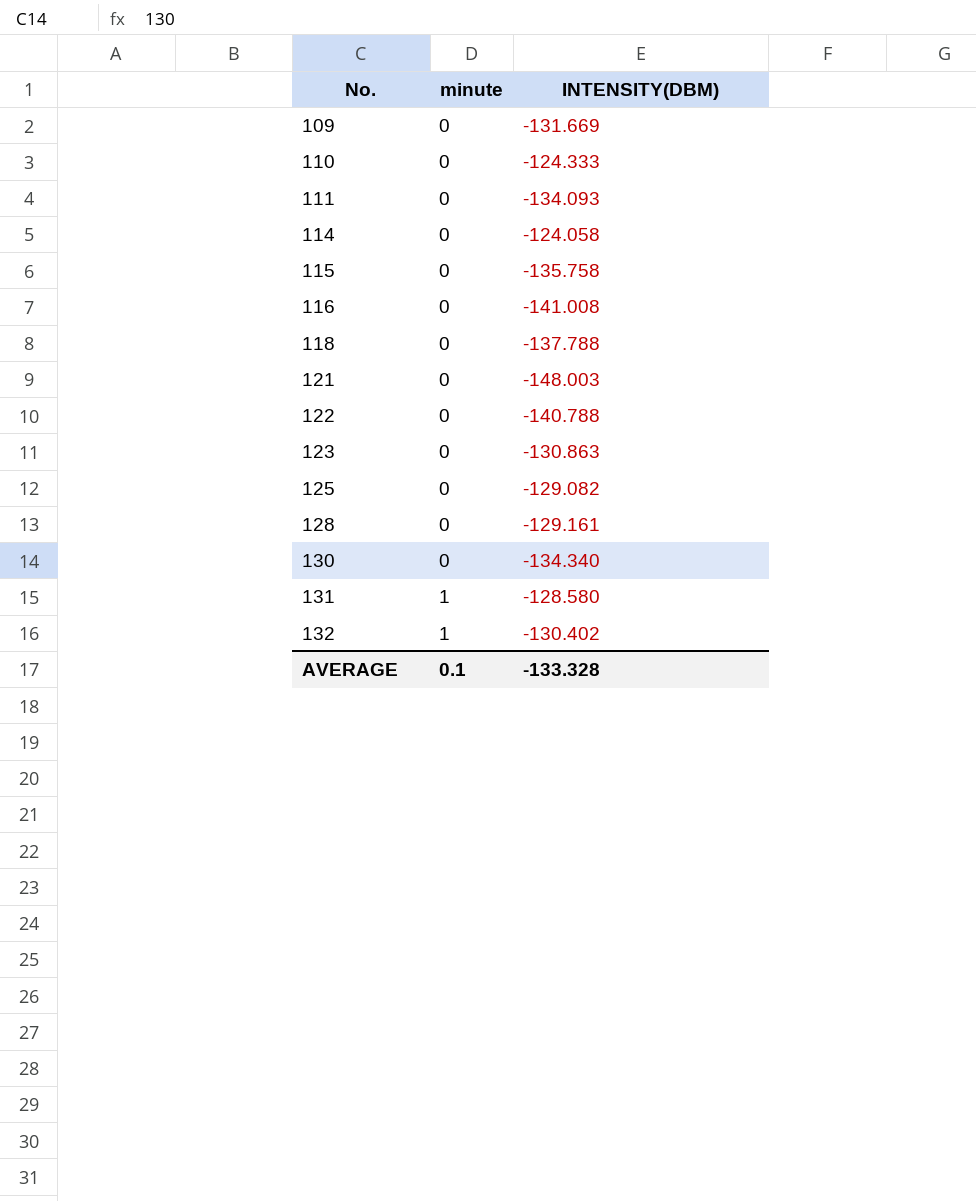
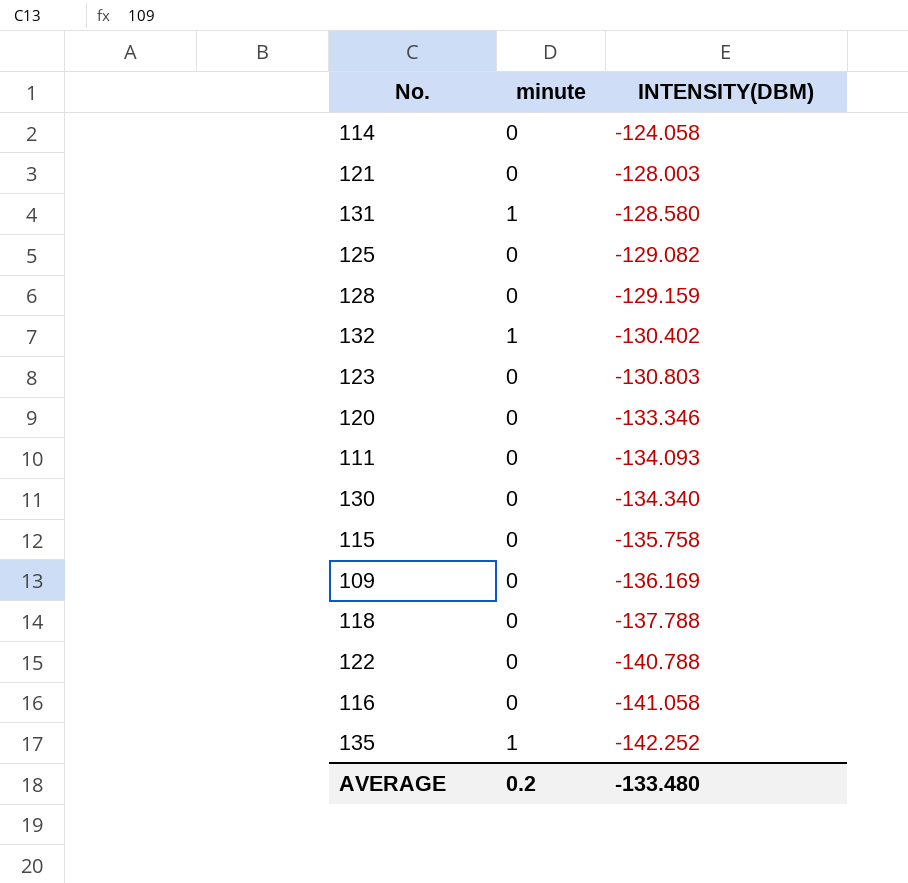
row order: No. ascending -> INTENSITY(DBM) descending
row 110: 0 | -124.333 -> none
121 | INTENSITY(DBM): -148.003 -> -128.003
128 | INTENSITY(DBM): -129.161 -> -129.159
123 | INTENSITY(DBM): -130.863 -> -130.803
row 120: none -> 0 | -133.346
109 | INTENSITY(DBM): -131.669 -> -136.169
116 | INTENSITY(DBM): -141.008 -> -141.058
row 135: none -> 1 | -142.252
AVERAGE | minute: 0.1 -> 0.2
AVERAGE | INTENSITY(DBM): -133.328 -> -133.480

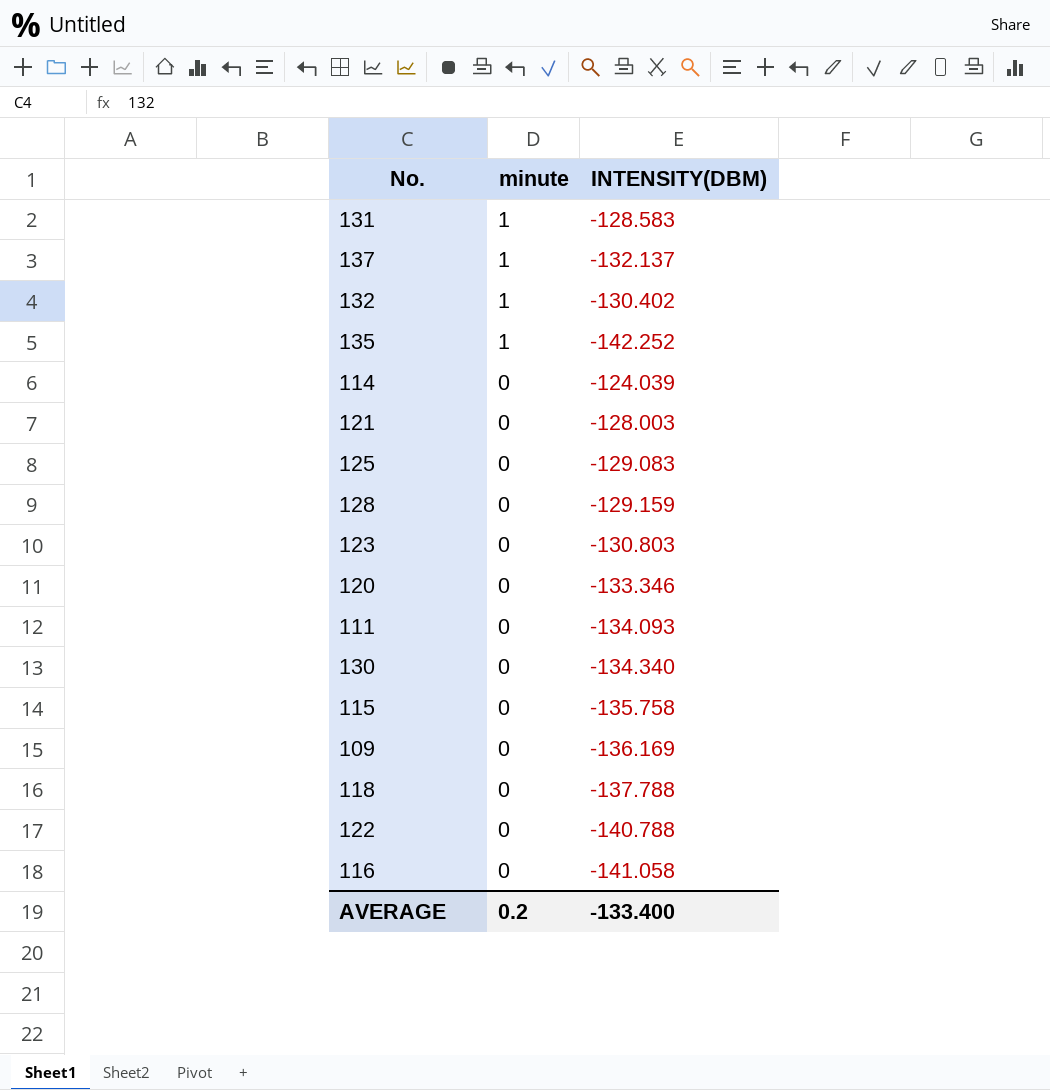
row order: INTENSITY(DBM) descending -> minute descending
131 | INTENSITY(DBM): -128.580 -> -128.583
row 137: none -> 1 | -132.137
114 | INTENSITY(DBM): -124.058 -> -124.039
125 | INTENSITY(DBM): -129.082 -> -129.083
AVERAGE | INTENSITY(DBM): -133.480 -> -133.400

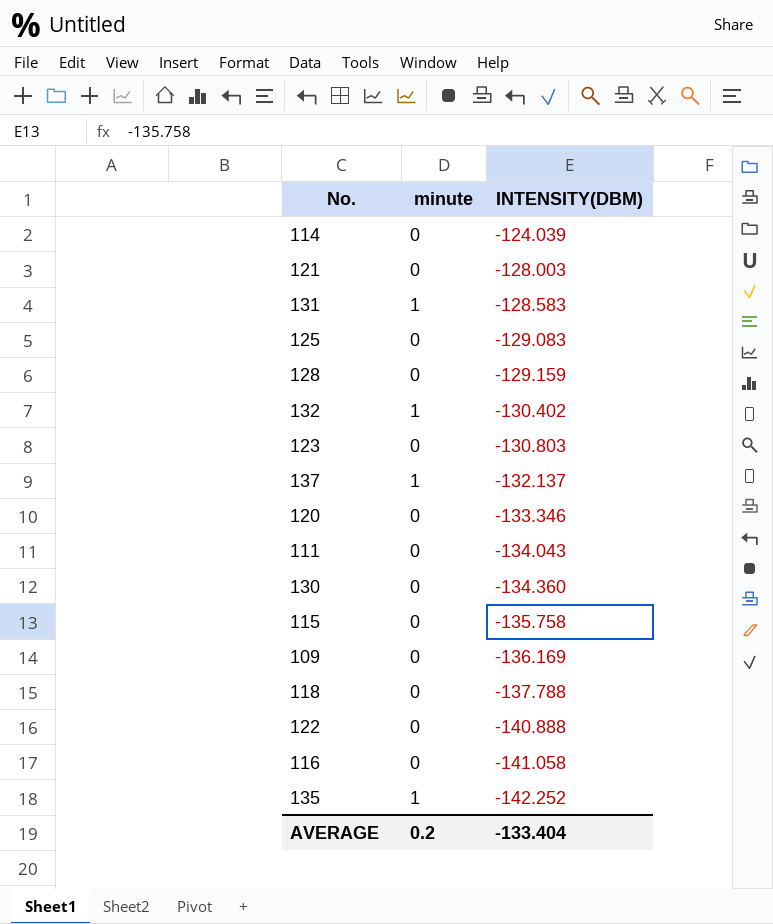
row order: minute descending -> INTENSITY(DBM) descending
111 | INTENSITY(DBM): -134.093 -> -134.043
130 | INTENSITY(DBM): -134.340 -> -134.360
122 | INTENSITY(DBM): -140.788 -> -140.888
AVERAGE | INTENSITY(DBM): -133.400 -> -133.404

